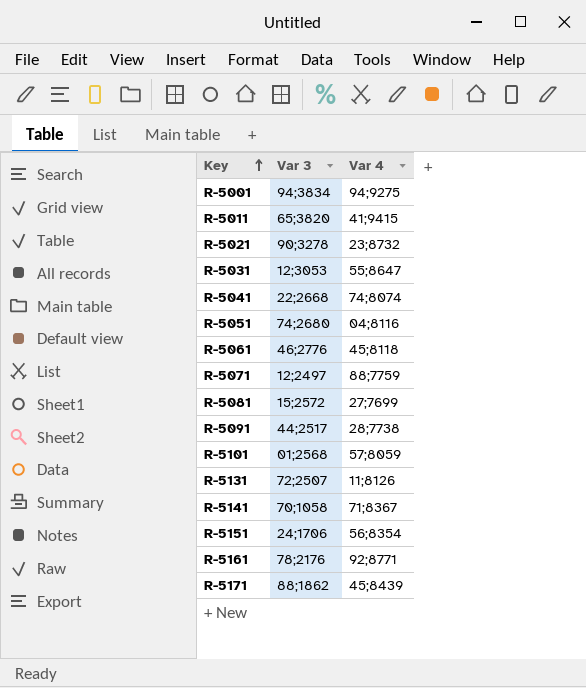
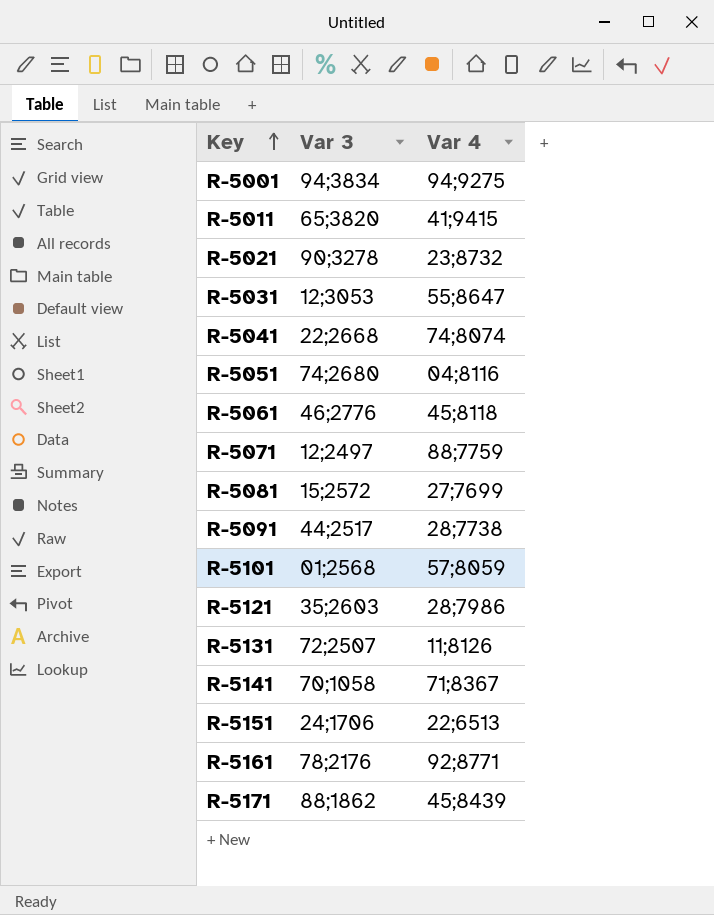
row R-5121: none -> 35;2603 | 28;7986
R-5151 | Var 4: 56;8354 -> 22;6513

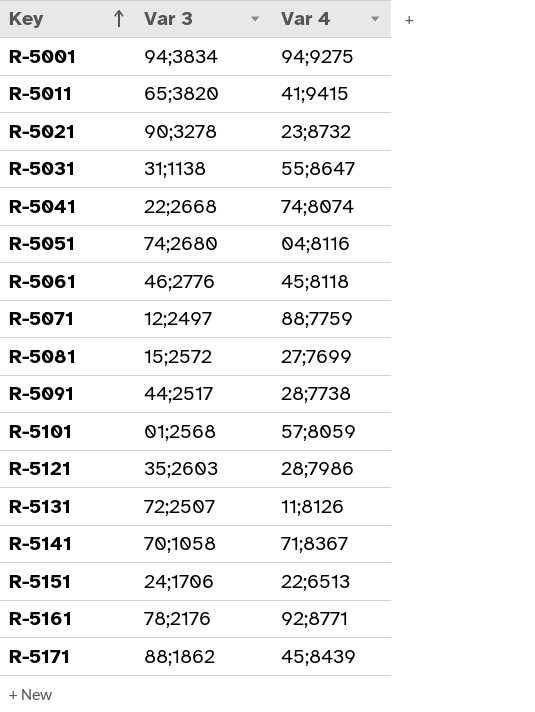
R-5031 | Var 3: 12;3053 -> 31;1138

